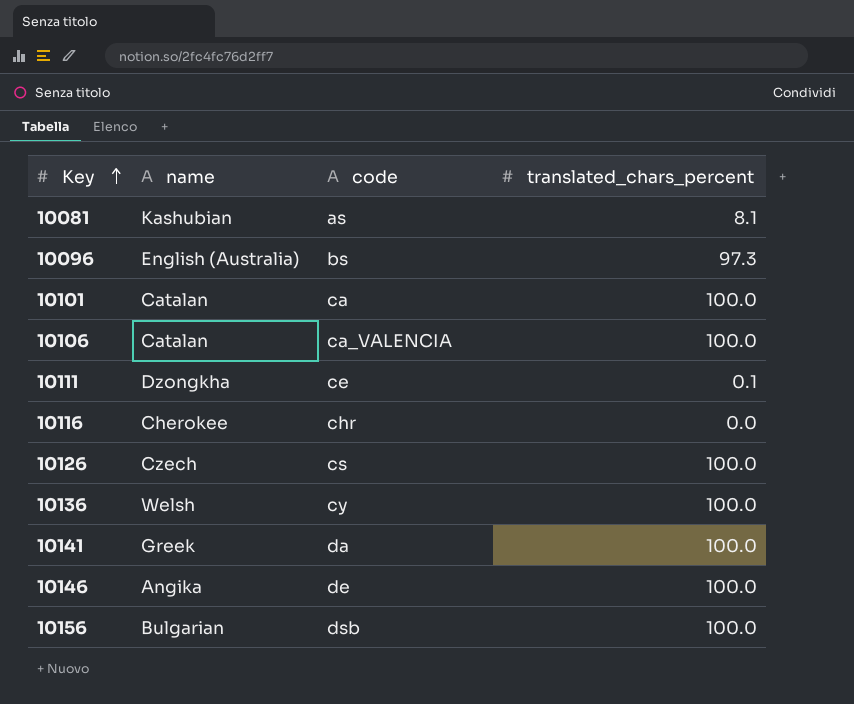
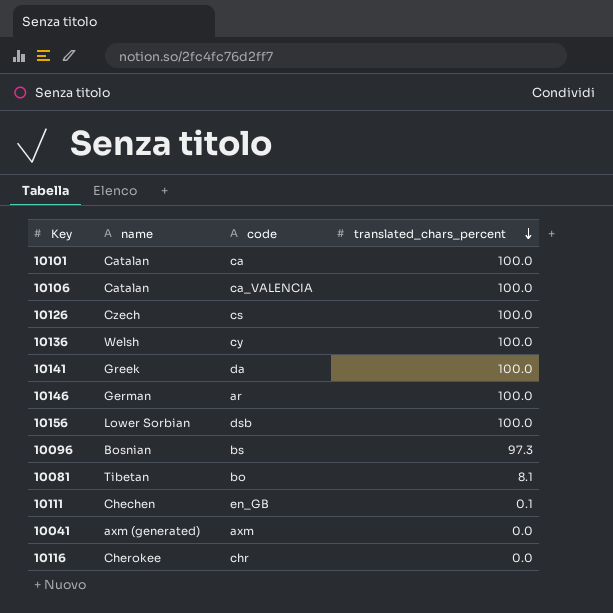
row order: Key ascending -> translated_chars_percent descending
10146 | name: Angika -> German
10146 | code: de -> ar
10156 | name: Bulgarian -> Lower Sorbian
10096 | name: English (Australia) -> Bosnian
10081 | name: Kashubian -> Tibetan
10081 | code: as -> bo
10111 | name: Dzongkha -> Chechen
10111 | code: ce -> en_GB
row 10041: none -> axm (generated) | axm | 0.0

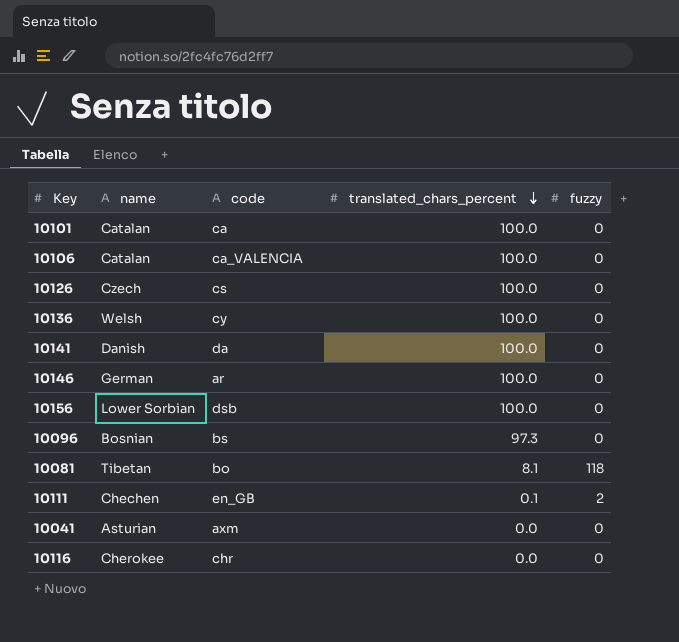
column fuzzy | position: none -> 5
10141 | name: Greek -> Danish
10041 | name: axm (generated) -> Asturian

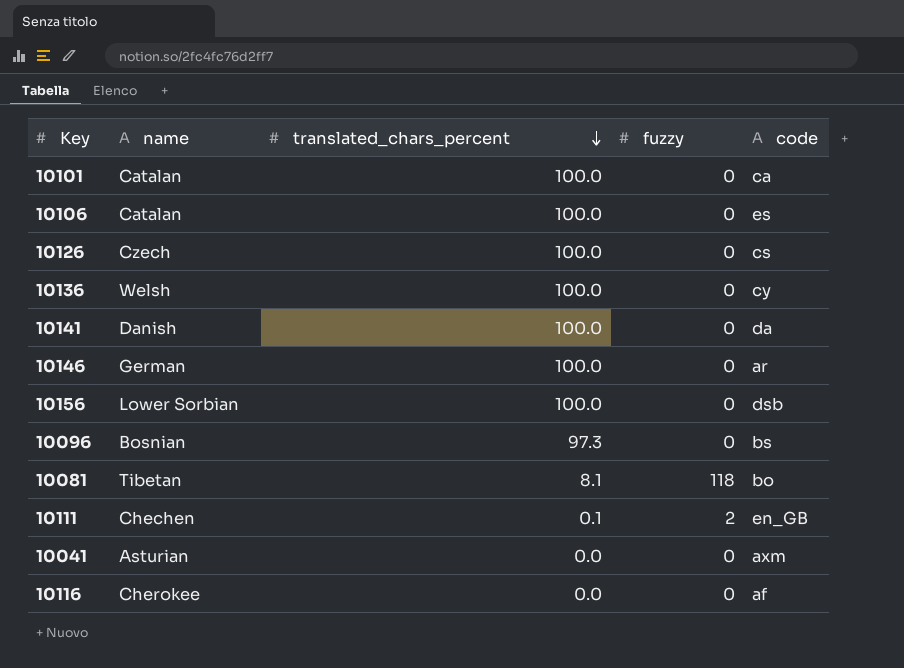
column code | position: 3 -> 5
10106 | code: ca_VALENCIA -> es
10116 | code: chr -> af

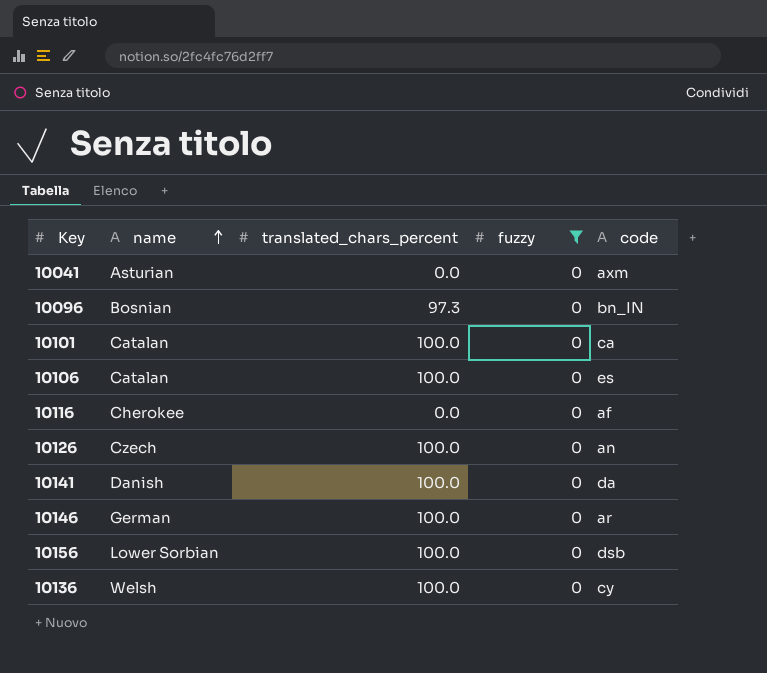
filter: none -> fuzzy = 0
row order: translated_chars_percent descending -> name ascending
10096 | code: bs -> bn_IN
10126 | code: cs -> an

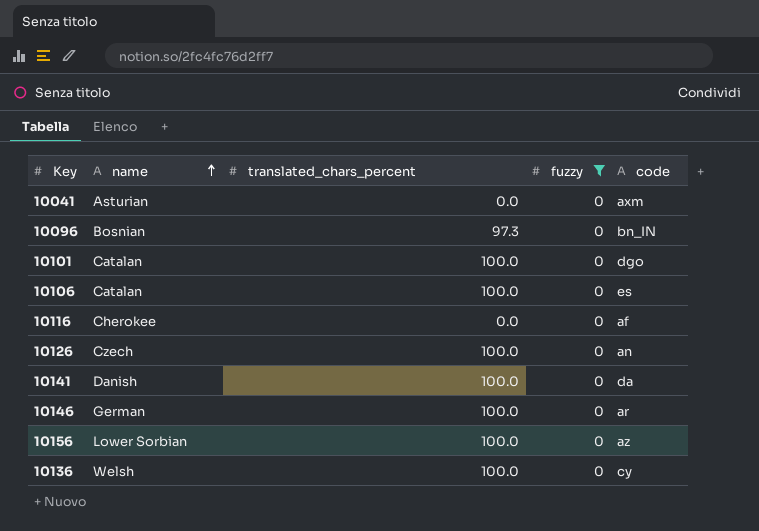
10101 | code: ca -> dgo
10156 | code: dsb -> az

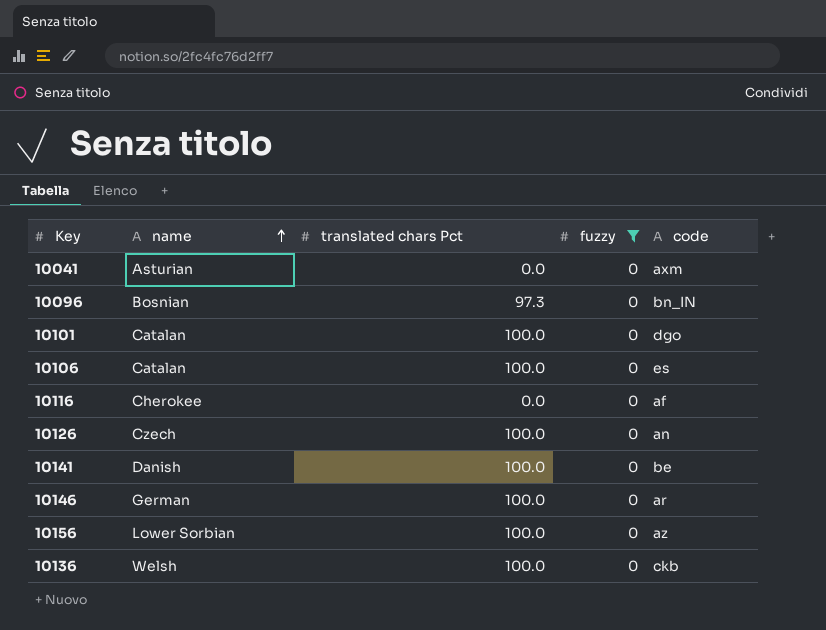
column name: translated_chars_percent -> translated chars Pct
10141 | code: da -> be
10136 | code: cy -> ckb

